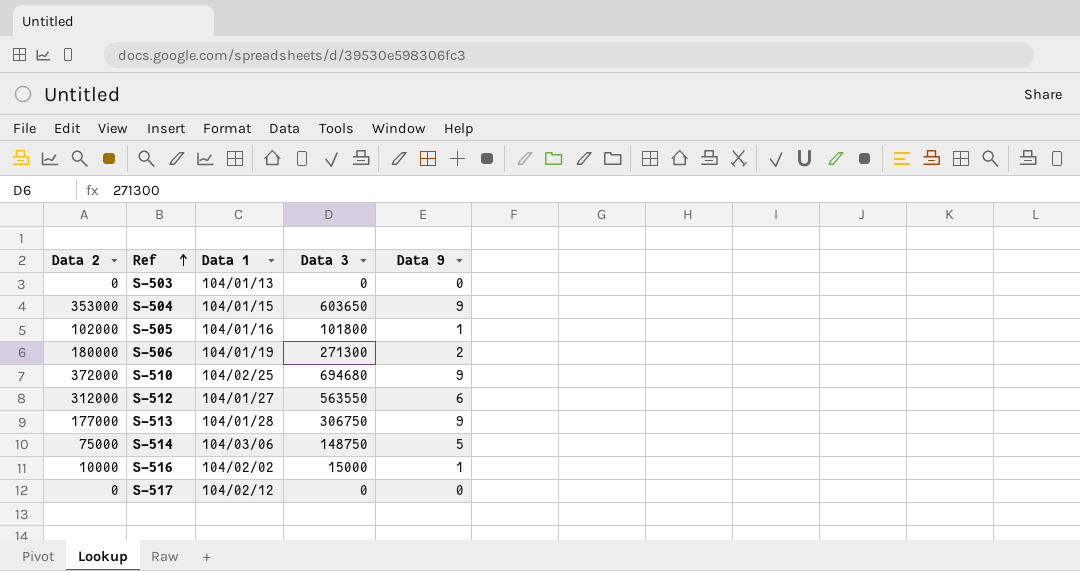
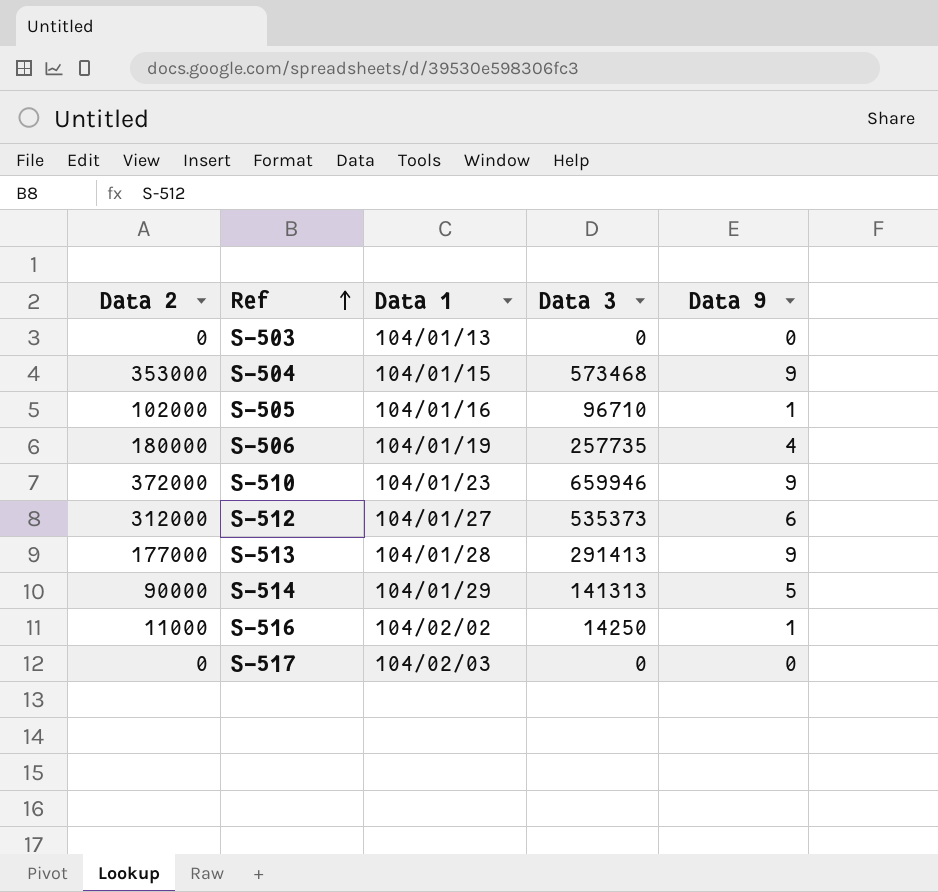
S-504 | Data 3: 603650 -> 573468
S-505 | Data 3: 101800 -> 96710
S-506 | Data 3: 271300 -> 257735
S-506 | Data 9: 2 -> 4
S-510 | Data 1: 104/02/25 -> 104/01/23
S-510 | Data 3: 694680 -> 659946
S-512 | Data 3: 563550 -> 535373
S-513 | Data 3: 306750 -> 291413
S-514 | Data 2: 75000 -> 90000
S-514 | Data 1: 104/03/06 -> 104/01/29
S-514 | Data 3: 148750 -> 141313
S-516 | Data 2: 10000 -> 11000
S-516 | Data 3: 15000 -> 14250
S-517 | Data 1: 104/02/12 -> 104/02/03

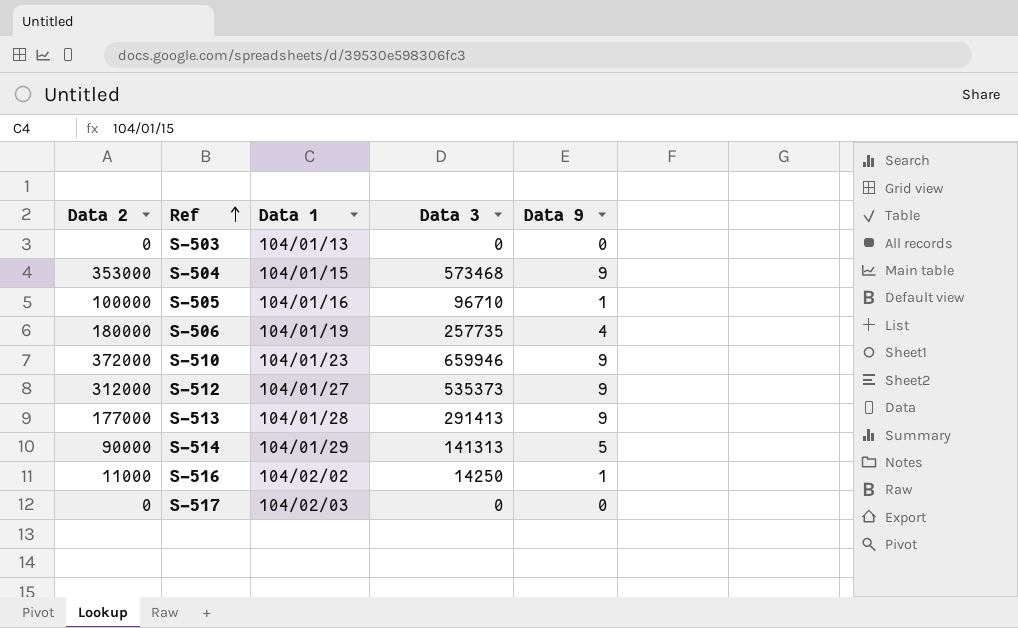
S-505 | Data 2: 102000 -> 100000
S-512 | Data 9: 6 -> 9

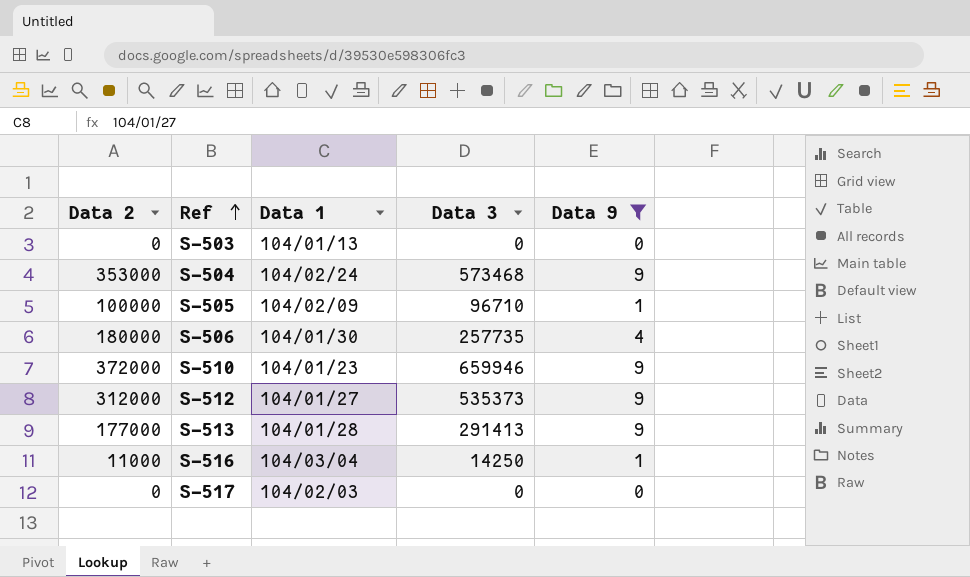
filter: none -> Data 9 != 5
S-504 | Data 1: 104/01/15 -> 104/02/24
S-505 | Data 1: 104/01/16 -> 104/02/09
S-506 | Data 1: 104/01/19 -> 104/01/30
S-516 | Data 1: 104/02/02 -> 104/03/04

